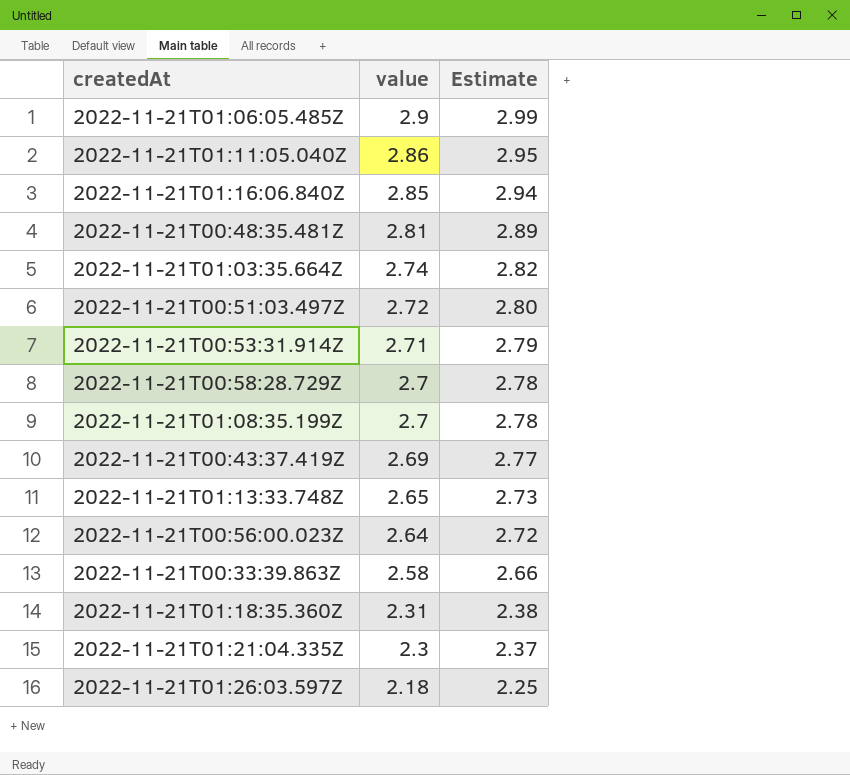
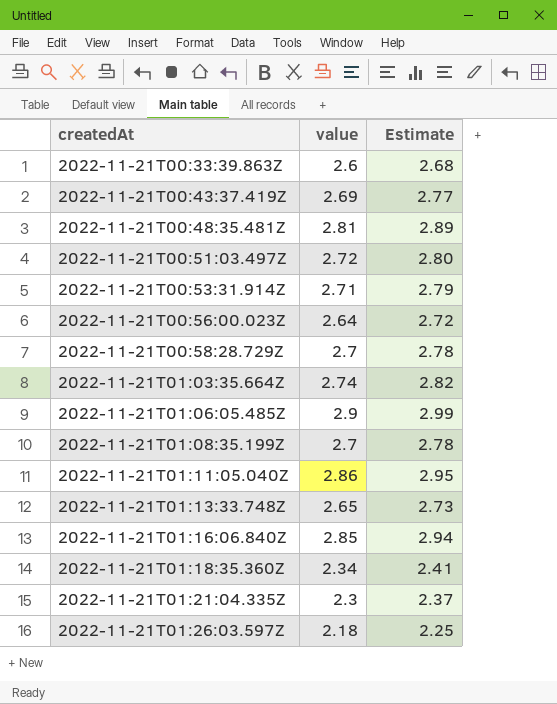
row order: value descending -> createdAt ascending
2022-11-21T00:33:39.863Z | value: 2.58 -> 2.6
2022-11-21T00:33:39.863Z | Estimate: 2.66 -> 2.68
2022-11-21T01:18:35.360Z | value: 2.31 -> 2.34
2022-11-21T01:18:35.360Z | Estimate: 2.38 -> 2.41

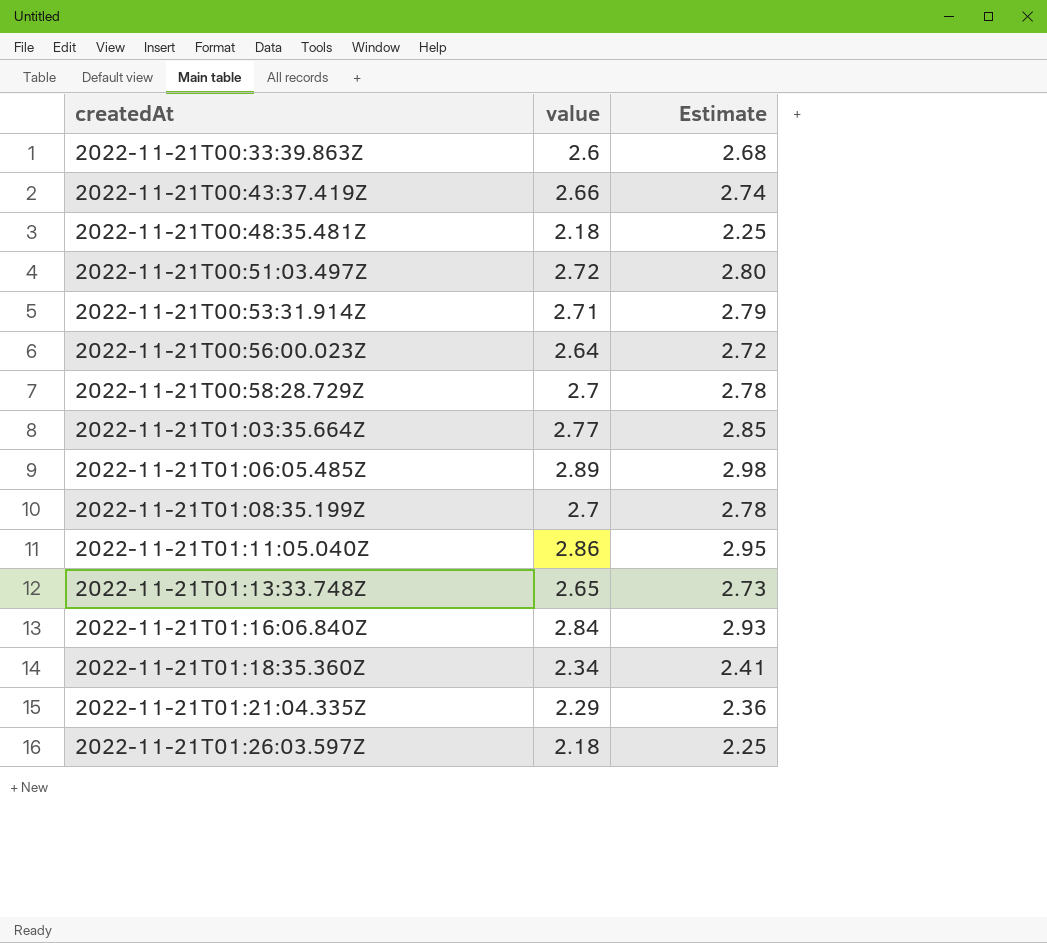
2022-11-21T00:43:37.419Z | value: 2.69 -> 2.66
2022-11-21T00:43:37.419Z | Estimate: 2.77 -> 2.74
2022-11-21T00:48:35.481Z | value: 2.81 -> 2.18
2022-11-21T00:48:35.481Z | Estimate: 2.89 -> 2.25
2022-11-21T01:03:35.664Z | value: 2.74 -> 2.77
2022-11-21T01:03:35.664Z | Estimate: 2.82 -> 2.85
2022-11-21T01:06:05.485Z | value: 2.9 -> 2.89
2022-11-21T01:06:05.485Z | Estimate: 2.99 -> 2.98
2022-11-21T01:16:06.840Z | value: 2.85 -> 2.84
2022-11-21T01:16:06.840Z | Estimate: 2.94 -> 2.93
2022-11-21T01:21:04.335Z | value: 2.3 -> 2.29
2022-11-21T01:21:04.335Z | Estimate: 2.37 -> 2.36

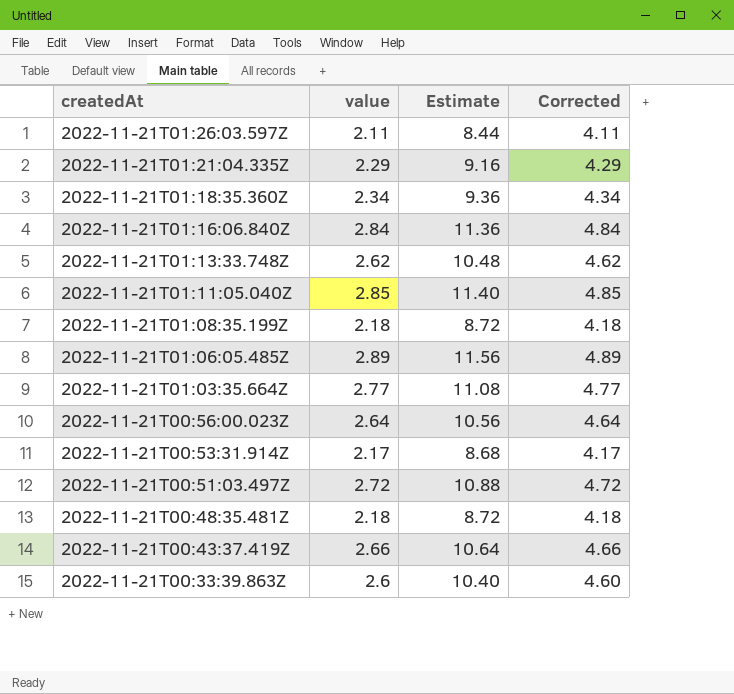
row order: createdAt ascending -> createdAt descending
column Estimate | formula: [value] * 1.03 -> [value] * 4
column Corrected | formula: none -> [value] + 2
row 2022-11-21T00:58:28.729Z: 2.7 | 2.78 -> none
2022-11-21T01:26:03.597Z | value: 2.18 -> 2.11
2022-11-21T01:13:33.748Z | value: 2.65 -> 2.62
2022-11-21T01:11:05.040Z | value: 2.86 -> 2.85
2022-11-21T01:08:35.199Z | value: 2.7 -> 2.18
2022-11-21T00:53:31.914Z | value: 2.71 -> 2.17

